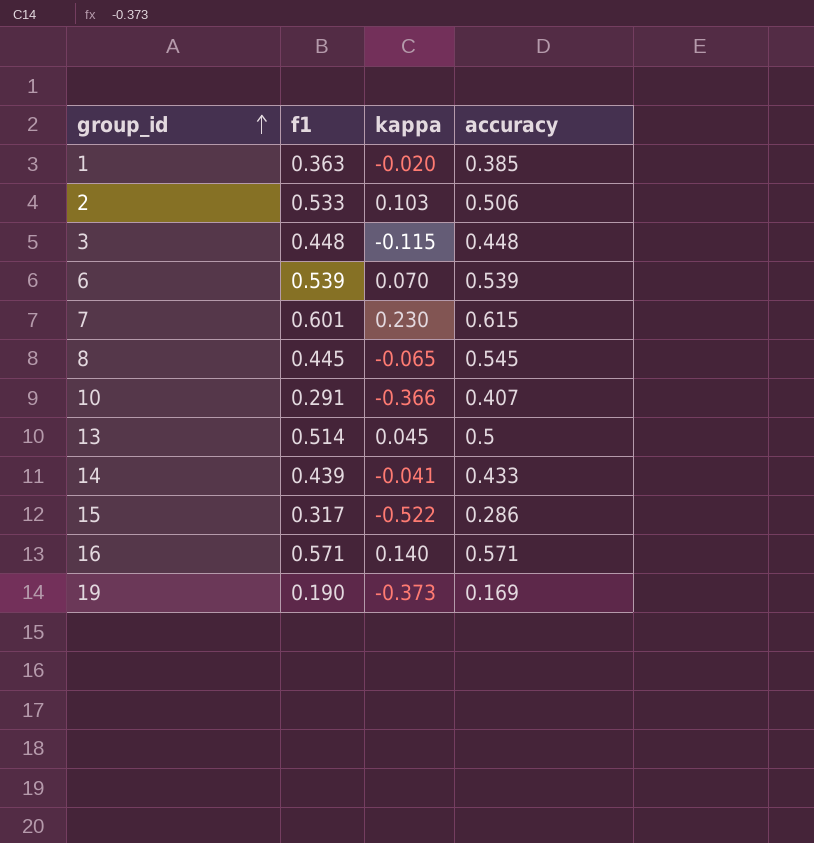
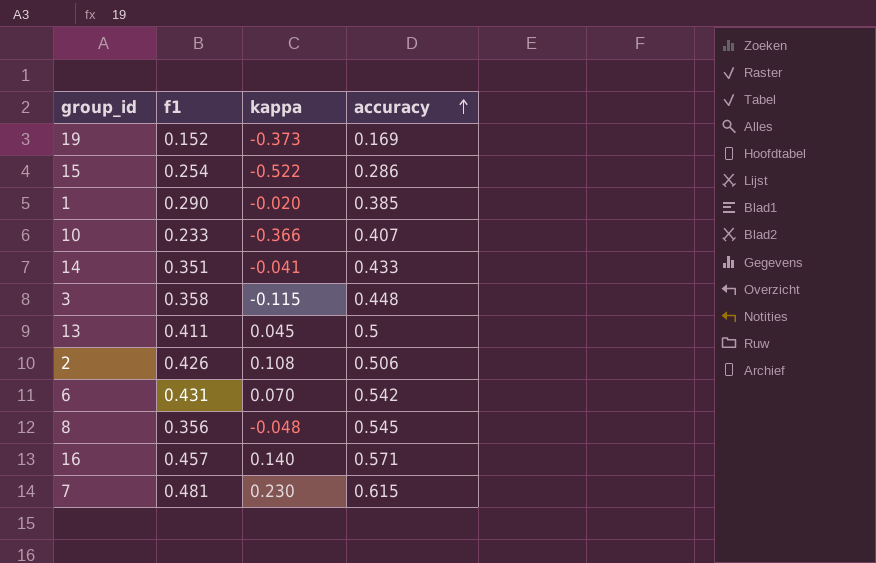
row order: group_id ascending -> accuracy ascending
19 | f1: 0.190 -> 0.152
15 | f1: 0.317 -> 0.254
1 | f1: 0.363 -> 0.290
10 | f1: 0.291 -> 0.233
14 | f1: 0.439 -> 0.351
3 | f1: 0.448 -> 0.358
13 | f1: 0.514 -> 0.411
2 | f1: 0.533 -> 0.426
2 | kappa: 0.103 -> 0.108
6 | f1: 0.539 -> 0.431
6 | accuracy: 0.539 -> 0.542
8 | f1: 0.445 -> 0.356
8 | kappa: -0.065 -> -0.048
16 | f1: 0.571 -> 0.457
7 | f1: 0.601 -> 0.481

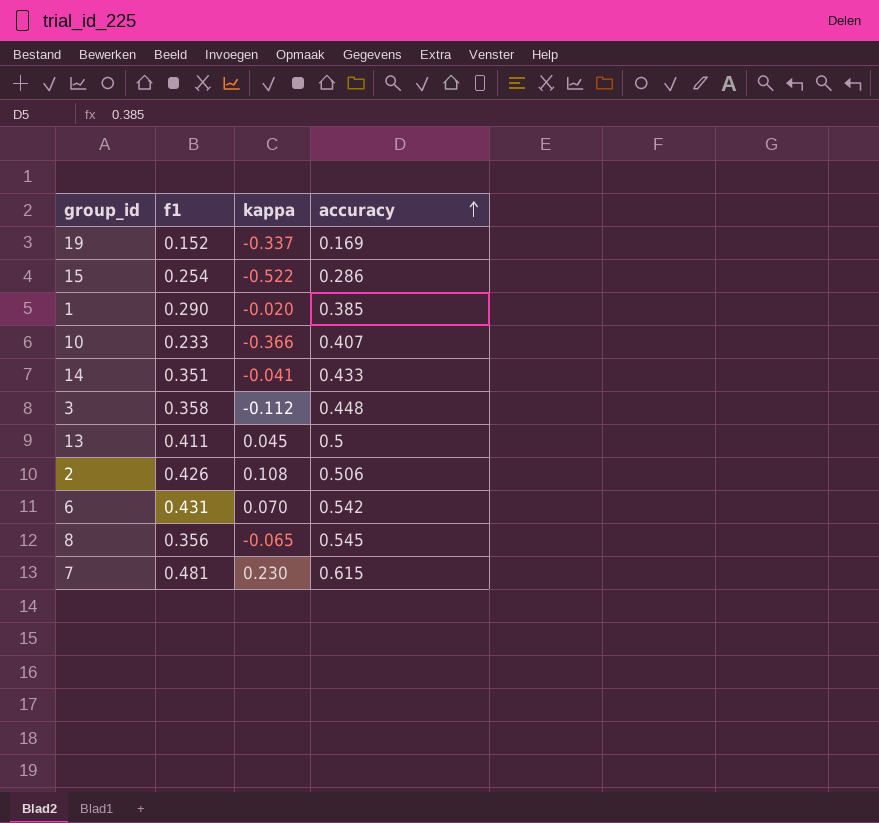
row 16: 0.457 | 0.140 | 0.571 -> none
19 | kappa: -0.373 -> -0.337
3 | kappa: -0.115 -> -0.112
8 | kappa: -0.048 -> -0.065

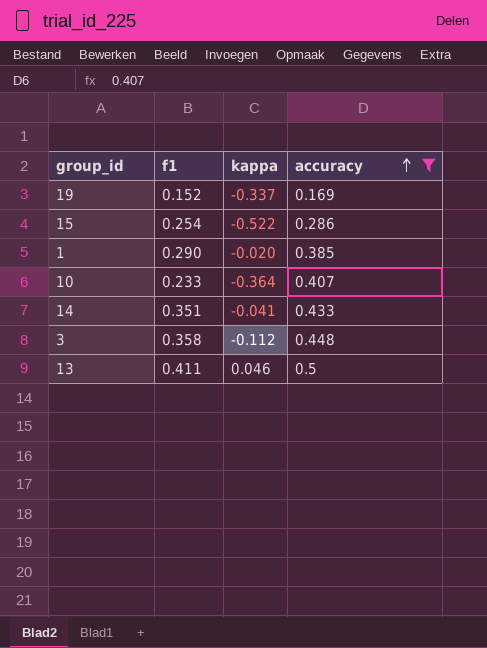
filter: none -> accuracy <= 0.5
10 | kappa: -0.366 -> -0.364
13 | kappa: 0.045 -> 0.046

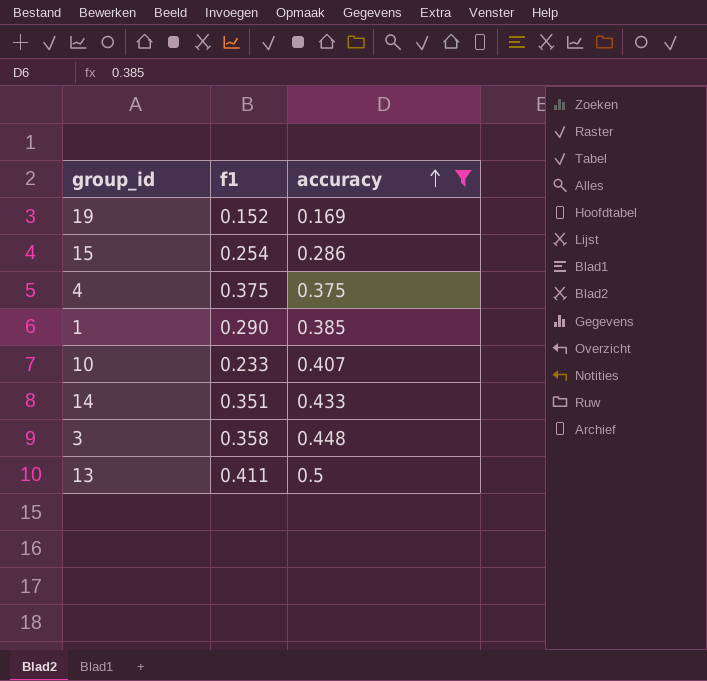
column kappa | position: 3 -> none
row 4: none -> 0.375 | 0.375

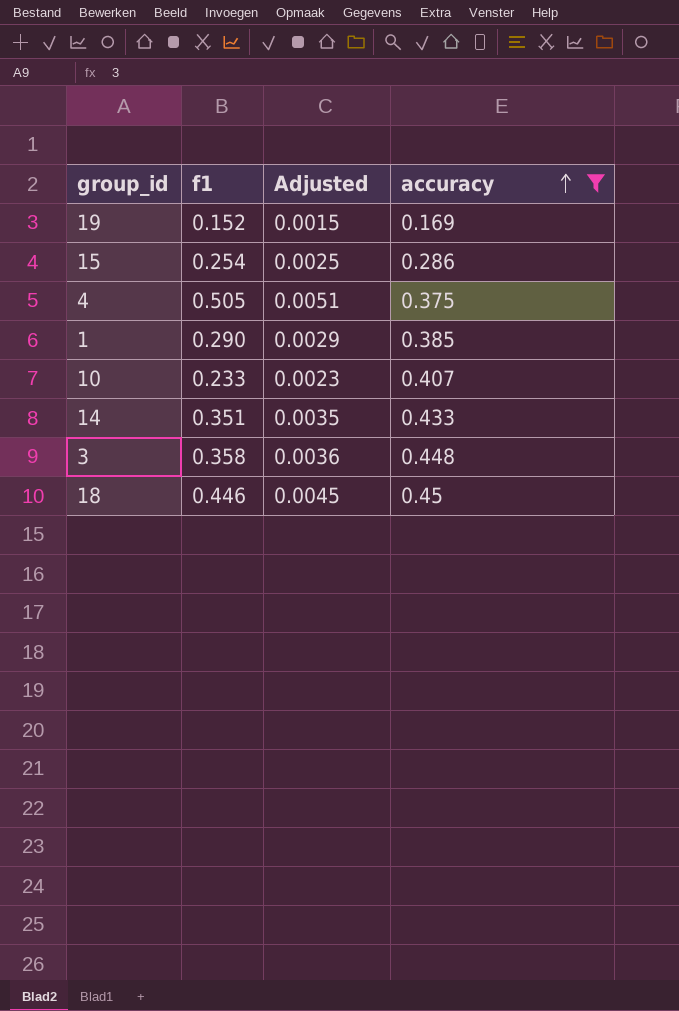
column Adjusted | formula: none -> [f1] * 0.01
row 13: 0.411 | 0.5 -> none
4 | f1: 0.375 -> 0.505
row 18: none -> 0.446 | 0.0045 | 0.45

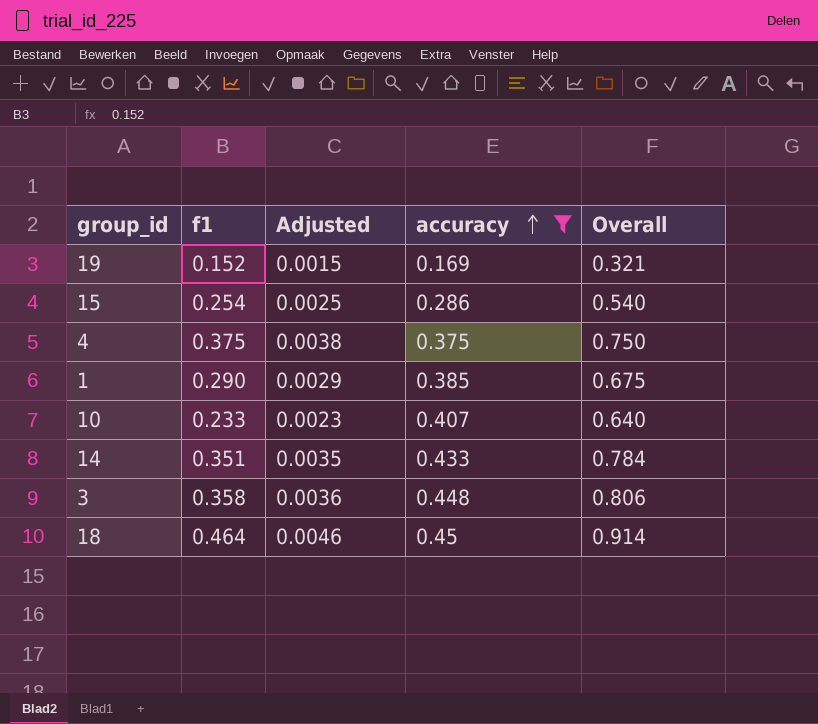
column Overall | formula: none -> [f1] + [accuracy]
4 | f1: 0.505 -> 0.375
4 | Adjusted: 0.0051 -> 0.0038
18 | f1: 0.446 -> 0.464
18 | Adjusted: 0.0045 -> 0.0046

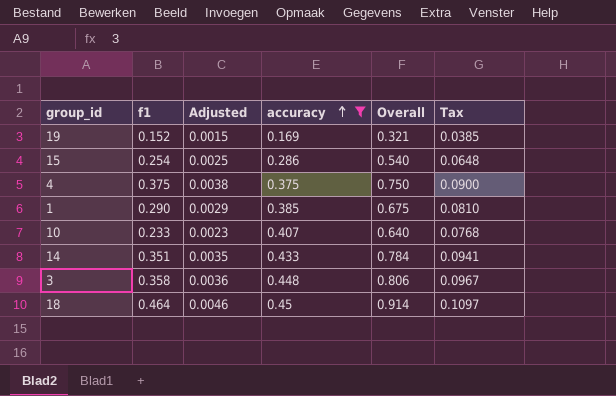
column Tax | formula: none -> [Overall] * 0.12

